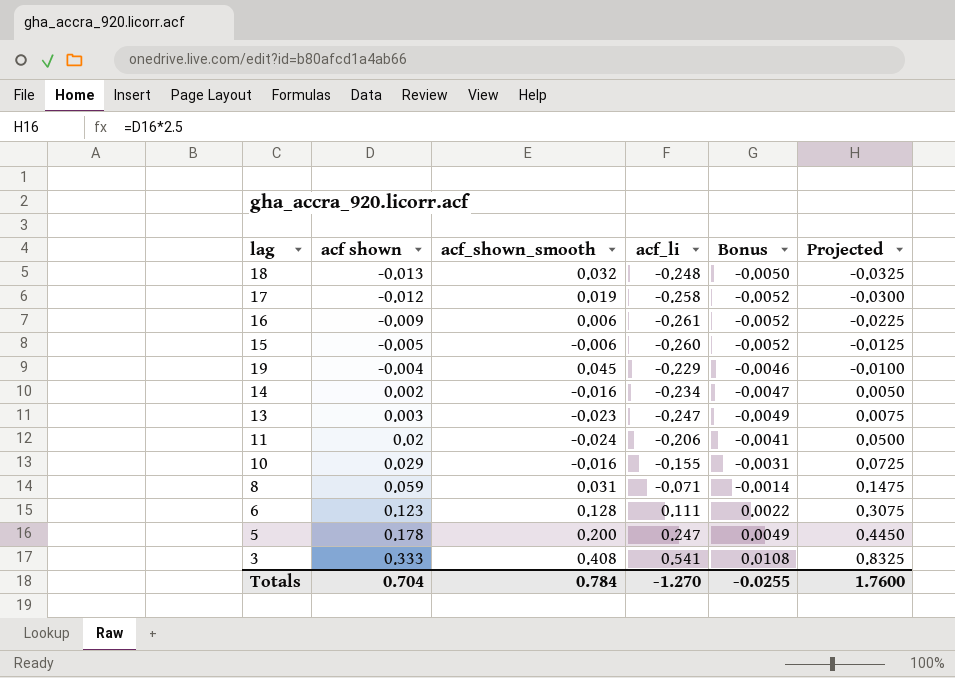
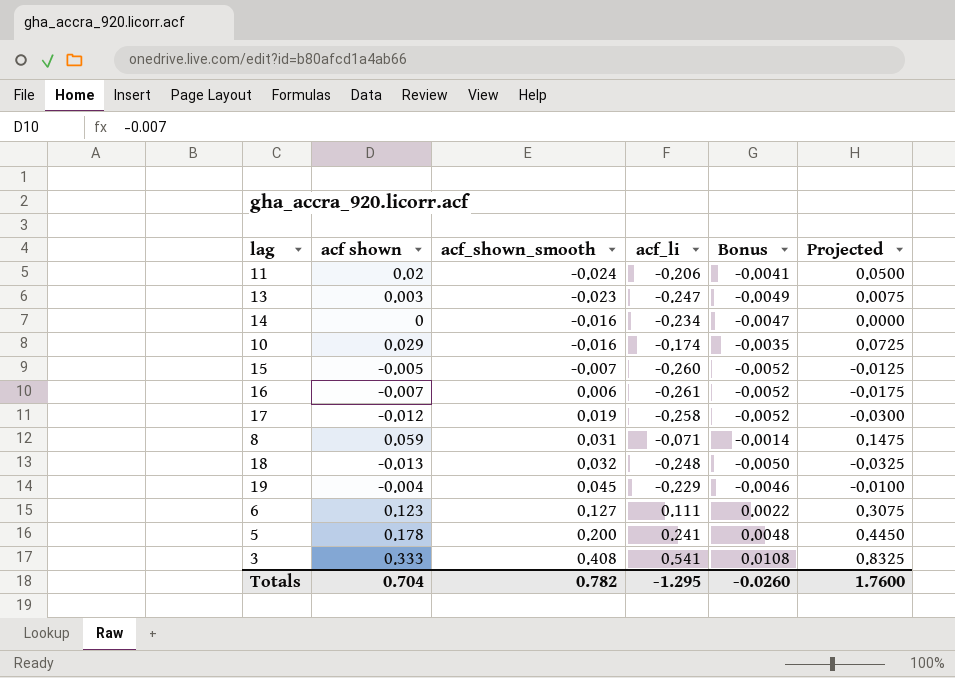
row order: acf shown ascending -> acf_shown_smooth ascending
14 | acf shown: 0.002 -> 0
14 | Projected: 0.0050 -> 0.0000
10 | acf_li: -0.155 -> -0.174
10 | Bonus: -0.0031 -> -0.0035
15 | acf_shown_smooth: -0.006 -> -0.007
16 | acf shown: -0.009 -> -0.007
16 | Projected: -0.0225 -> -0.0175
6 | acf_shown_smooth: 0.128 -> 0.127
5 | acf_li: 0.247 -> 0.241
5 | Bonus: 0.0049 -> 0.0048
Totals | acf_shown_smooth: 0.784 -> 0.782
Totals | acf_li: -1.270 -> -1.295
Totals | Bonus: -0.0255 -> -0.0260

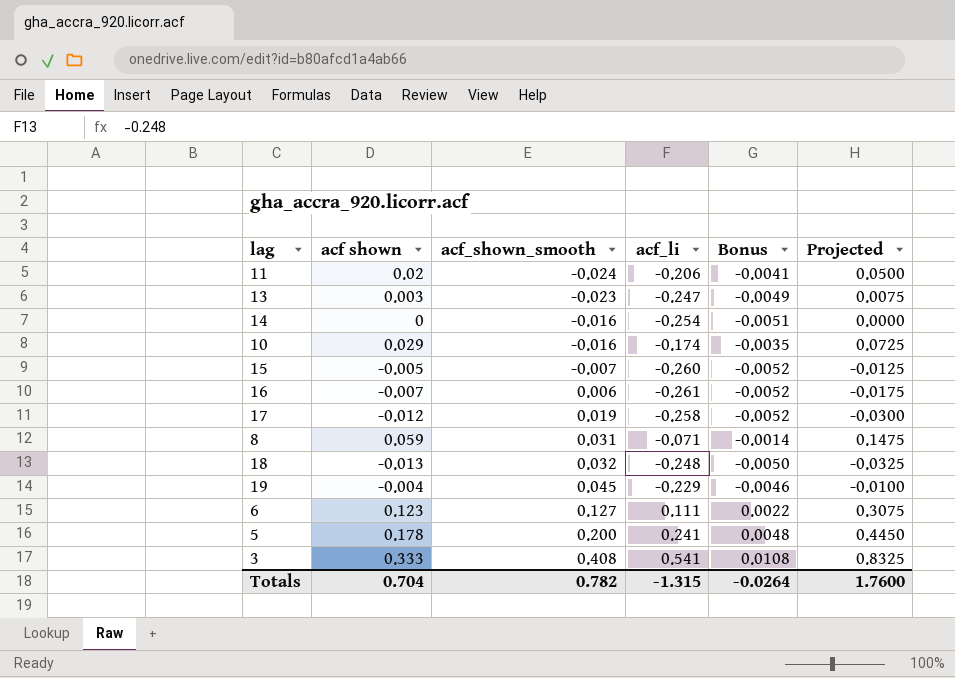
14 | acf_li: -0.234 -> -0.254
14 | Bonus: -0.0047 -> -0.0051
Totals | acf_li: -1.295 -> -1.315
Totals | Bonus: -0.0260 -> -0.0264

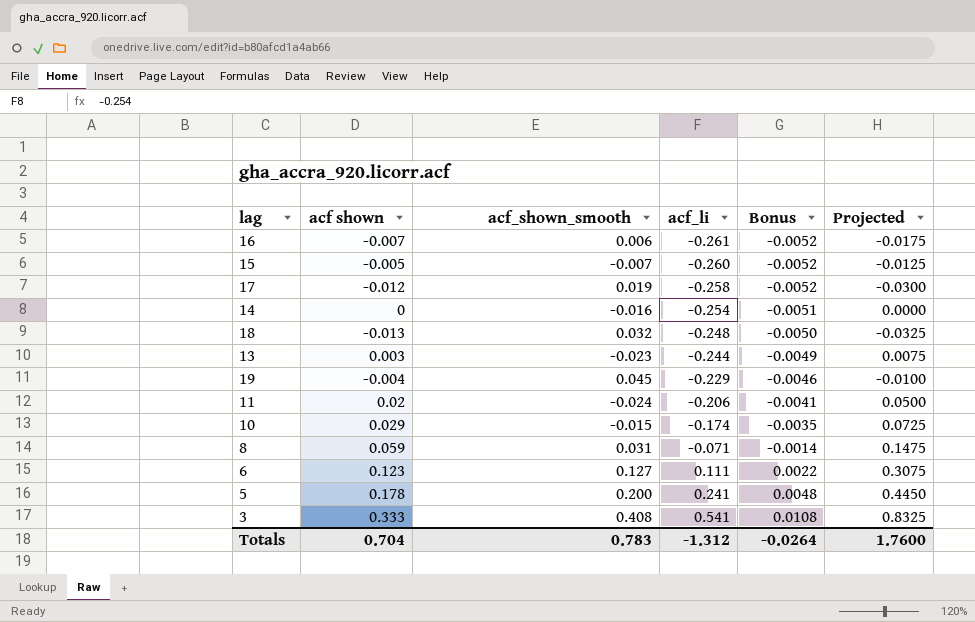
row order: acf_shown_smooth ascending -> acf_li ascending
13 | acf_li: -0.247 -> -0.244
10 | acf_shown_smooth: -0.016 -> -0.015
Totals | acf_shown_smooth: 0.782 -> 0.783
Totals | acf_li: -1.315 -> -1.312

